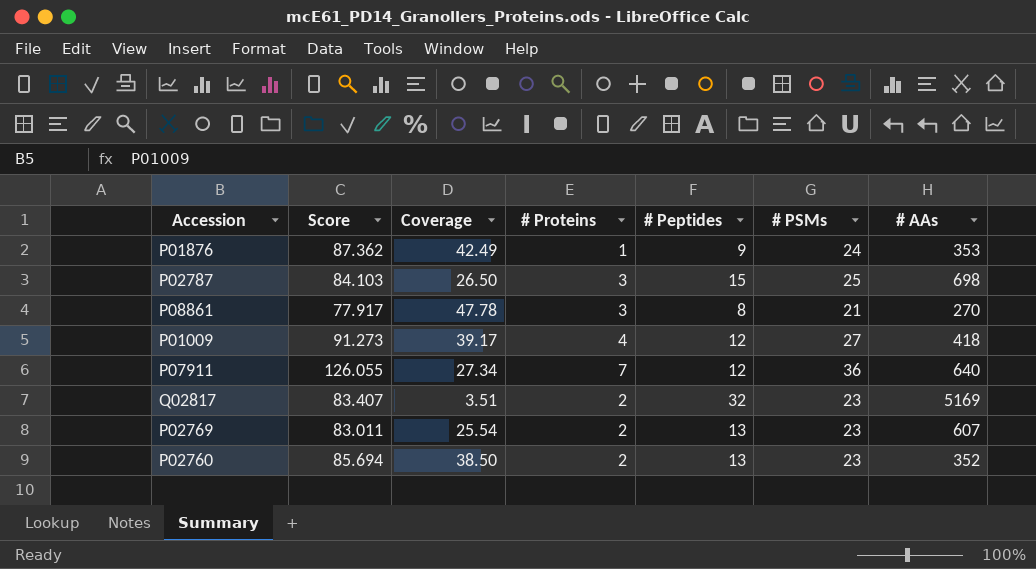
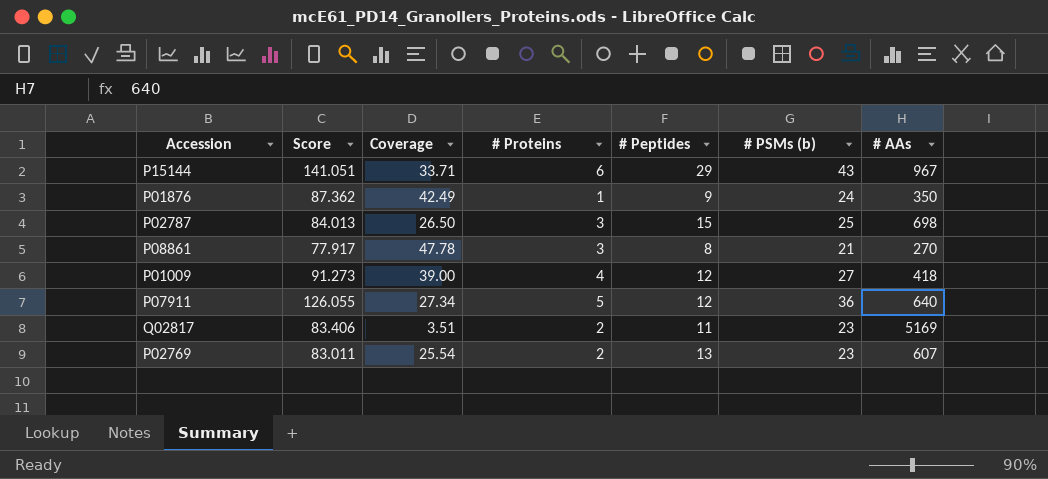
column name: # PSMs -> # PSMs (b)
row P02760: 85.694 | 38.50 | 2 | 13 | 23 | 352 -> none
row P15144: none -> 141.051 | 33.71 | 6 | 29 | 43 | 967
P01876 | # AAs: 353 -> 350
P02787 | Score: 84.103 -> 84.013
P01009 | Coverage: 39.17 -> 39.00
P07911 | # Proteins: 7 -> 5
Q02817 | Score: 83.407 -> 83.406
Q02817 | # Peptides: 32 -> 11

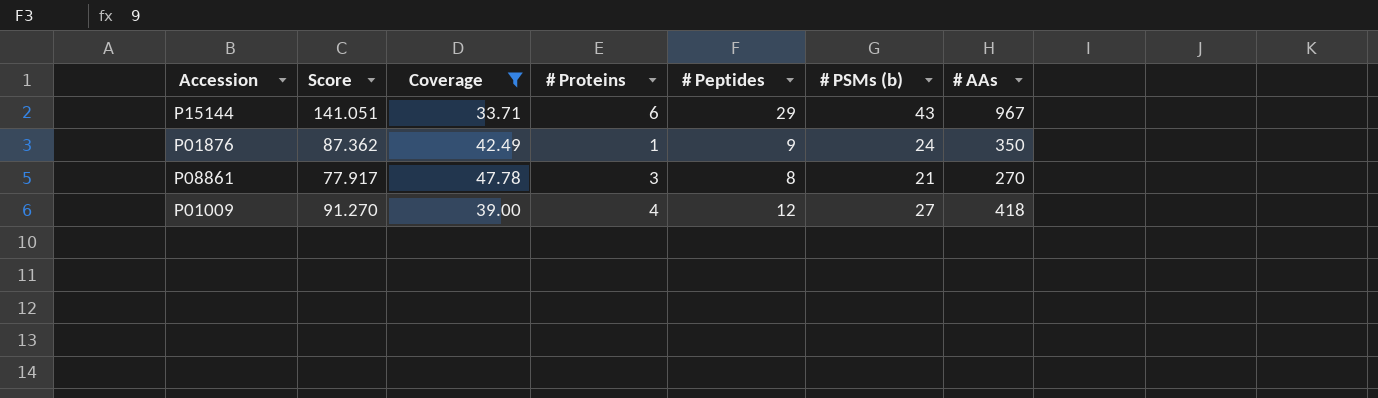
filter: none -> Coverage >= 33.71
P01009 | Score: 91.273 -> 91.270

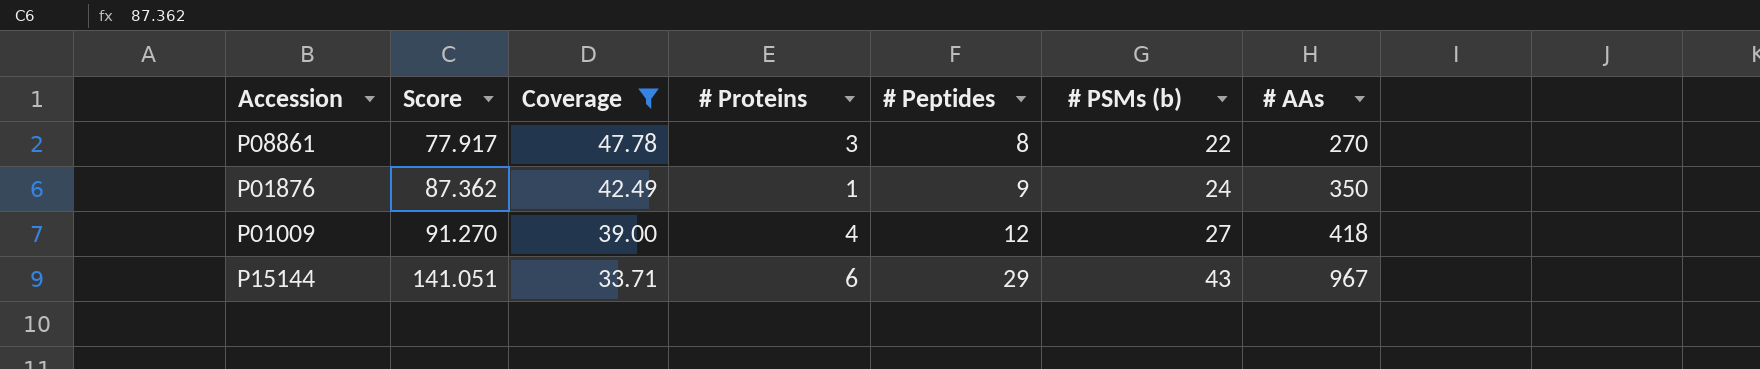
row order: none -> Score ascending
P08861 | # PSMs (b): 21 -> 22

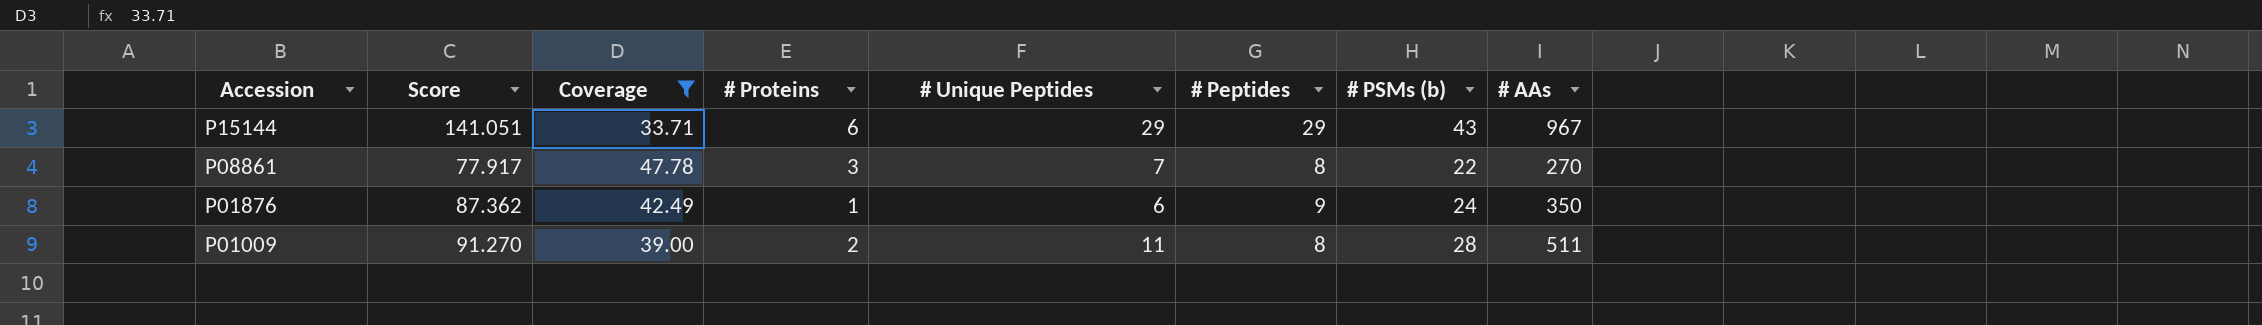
row order: Score ascending -> Accession descending
column # Unique Peptides | position: none -> 5
P01009 | # Proteins: 4 -> 2
P01009 | # Peptides: 12 -> 8
P01009 | # PSMs (b): 27 -> 28
P01009 | # AAs: 418 -> 511

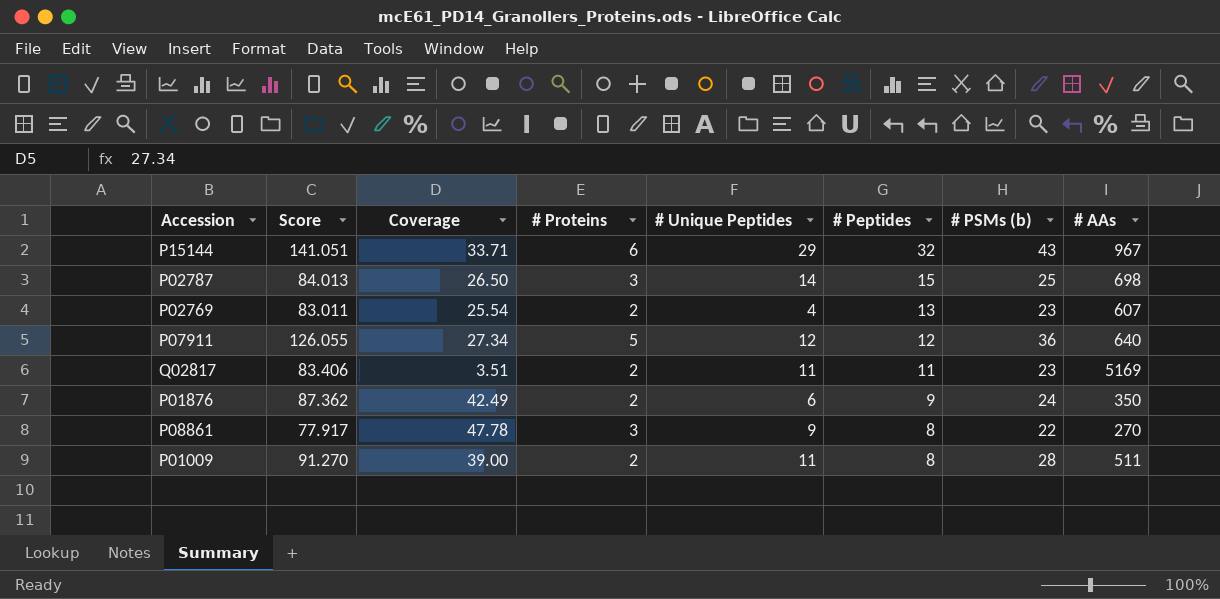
filter: Coverage >= 33.71 -> none
row order: Accession descending -> # Peptides descending
P15144 | # Peptides: 29 -> 32
P01876 | # Proteins: 1 -> 2
P08861 | # Unique Peptides: 7 -> 9

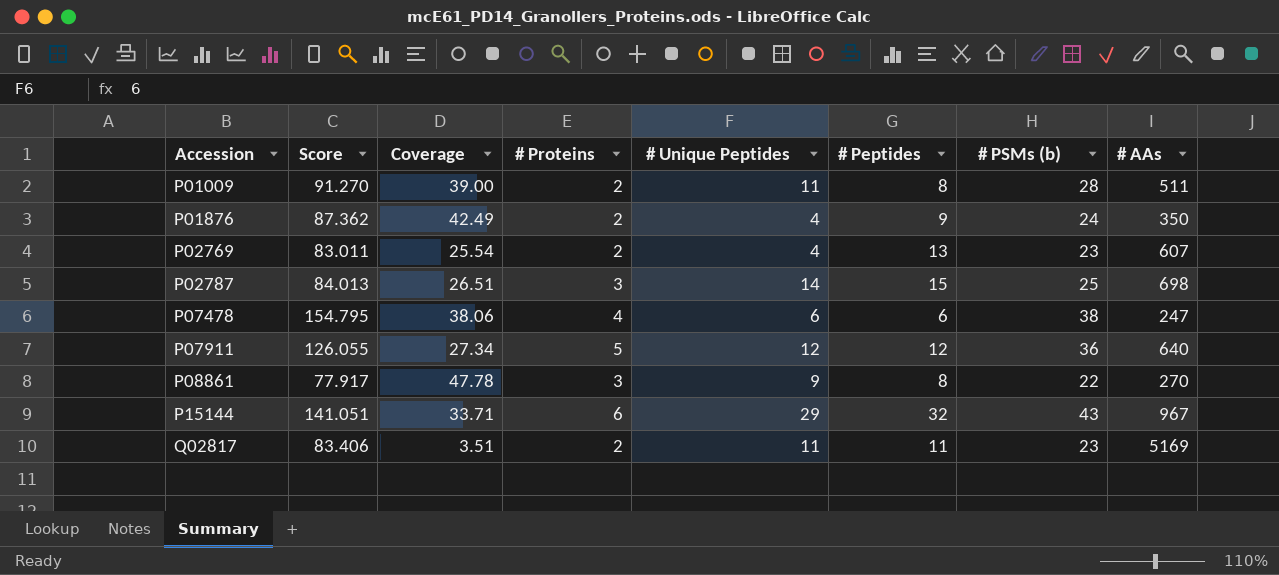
row order: # Peptides descending -> Accession ascending
P01876 | # Unique Peptides: 6 -> 4
P02787 | Coverage: 26.50 -> 26.51
row P07478: none -> 154.795 | 38.06 | 4 | 6 | 6 | 38 | 247

